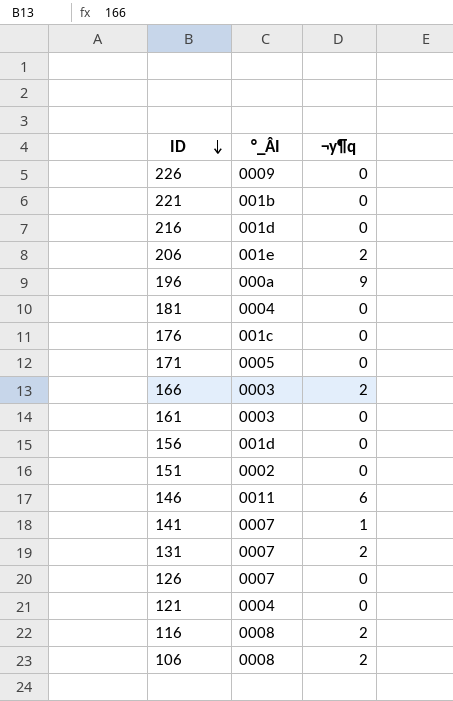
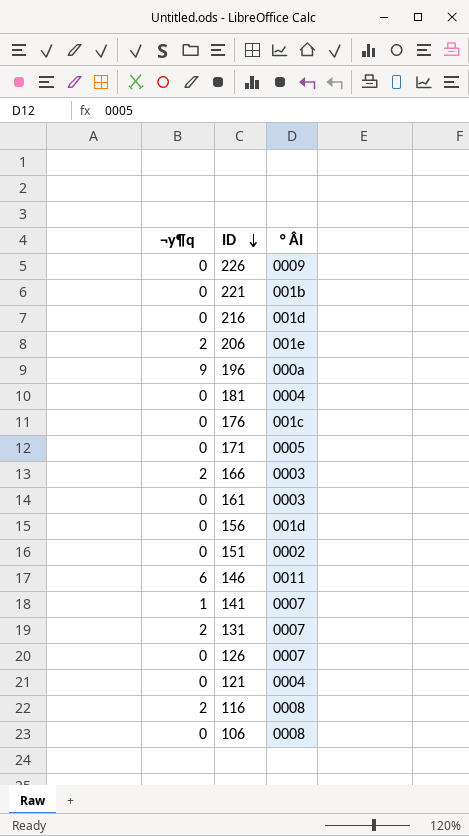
column ¬y¶q | position: 3 -> 1
column name: °_ÂI -> ° ÂI
106 | ¬y¶q: 2 -> 0

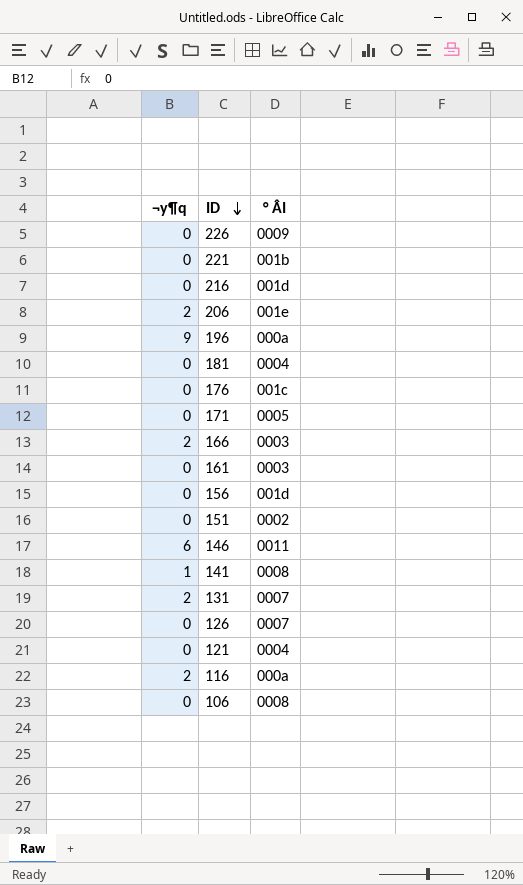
141 | ° ÂI: 0007 -> 0008
116 | ° ÂI: 0008 -> 000a

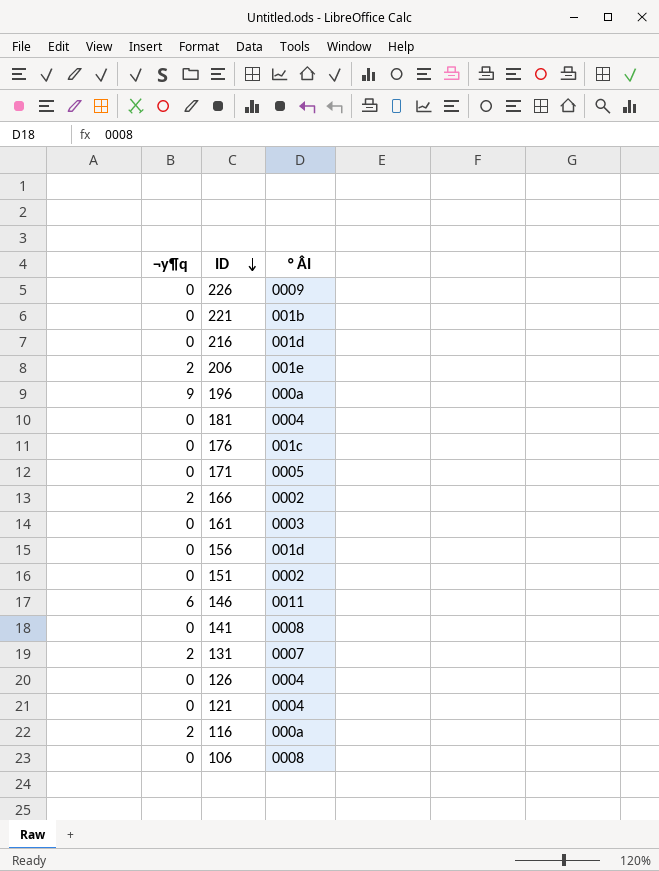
166 | ° ÂI: 0003 -> 0002
141 | ¬y¶q: 1 -> 0
126 | ° ÂI: 0007 -> 0004

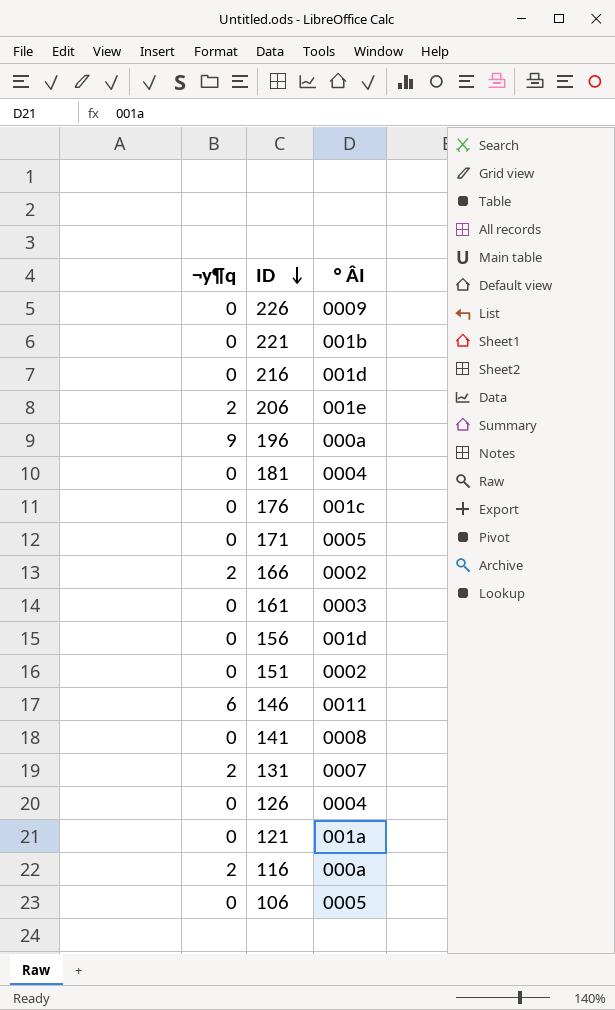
121 | ° ÂI: 0004 -> 001a
106 | ° ÂI: 0008 -> 0005

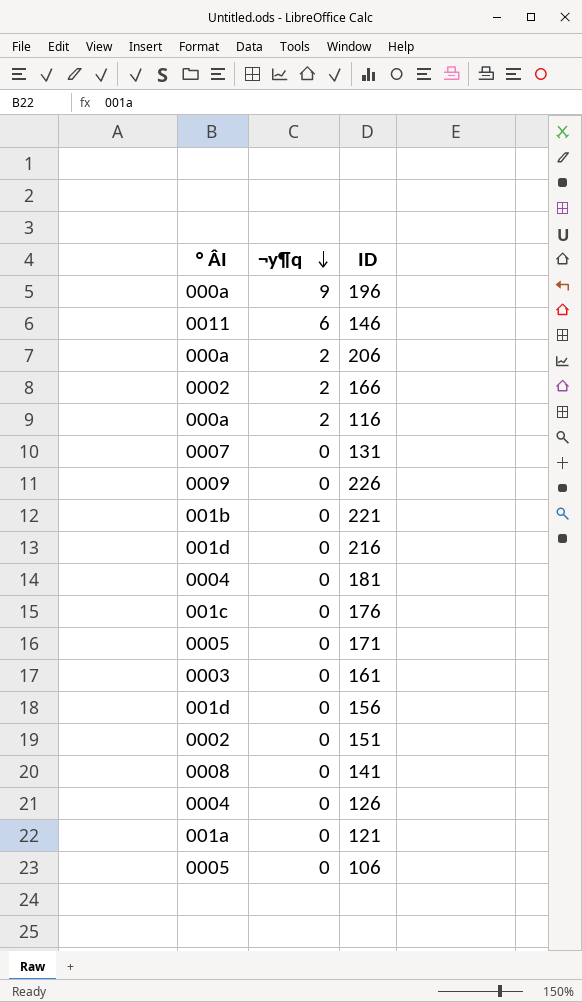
row order: ID descending -> ¬y¶q descending
column ° ÂI | position: 3 -> 1
206 | ° ÂI: 001e -> 000a
131 | ¬y¶q: 2 -> 0

